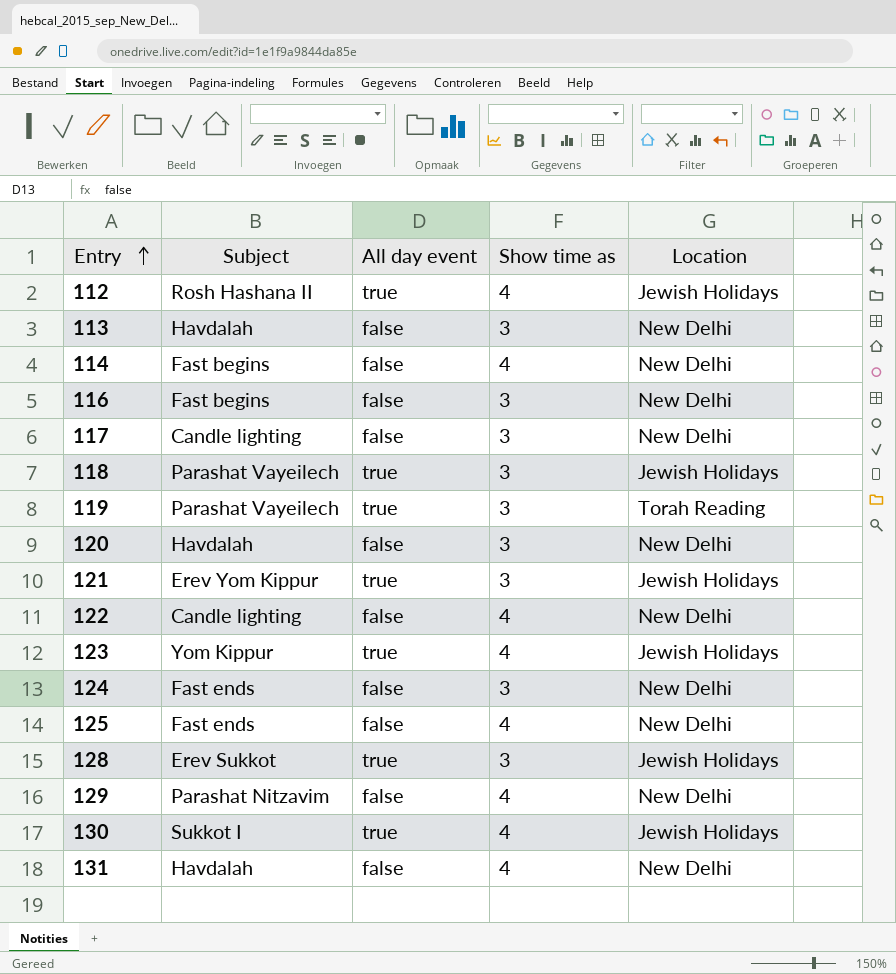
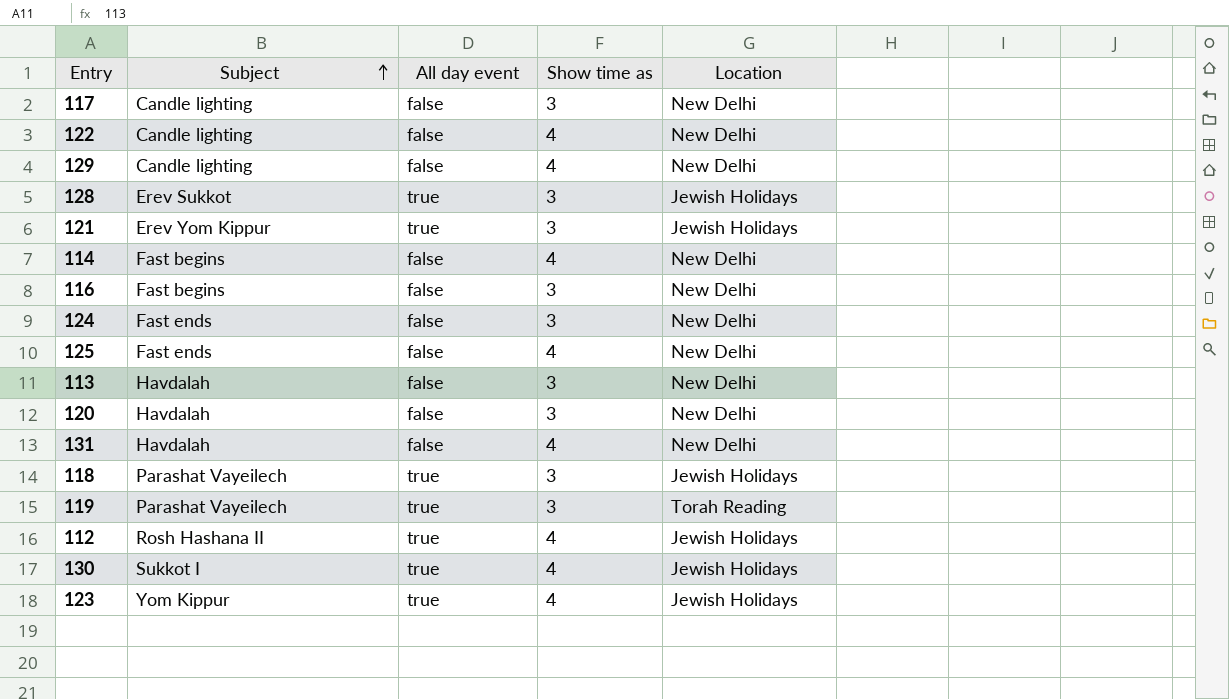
row order: Entry ascending -> Subject ascending
129 | Subject: Parashat Nitzavim -> Candle lighting

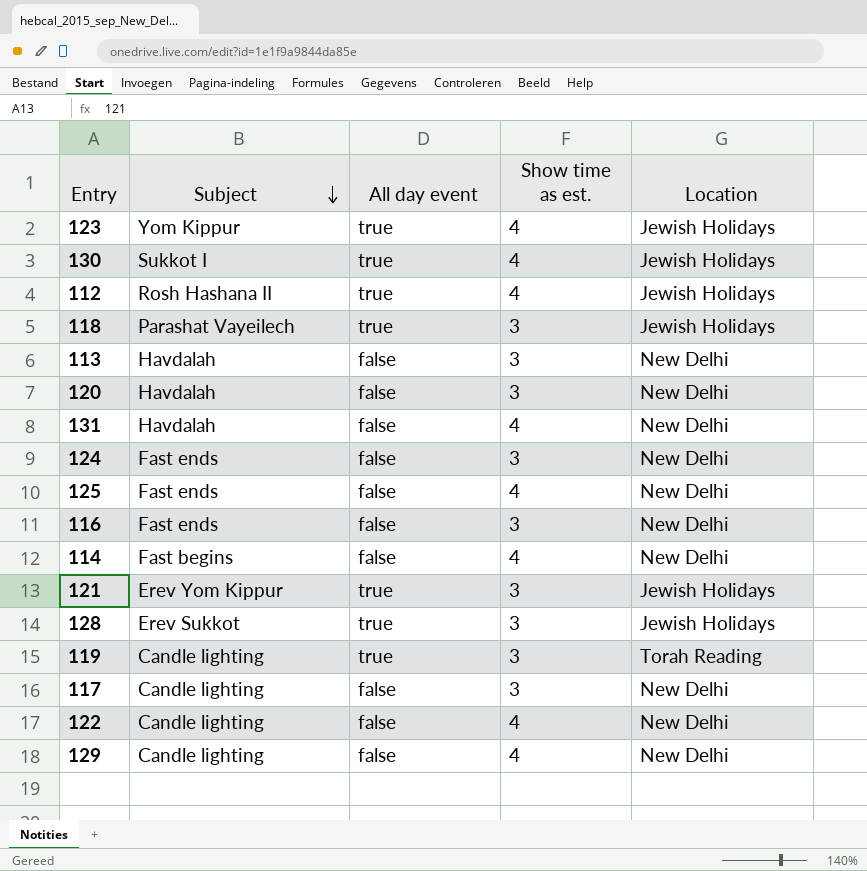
row order: Subject ascending -> Subject descending
column name: Show time as -> Show time as est.
116 | Subject: Fast begins -> Fast ends
119 | Subject: Parashat Vayeilech -> Candle lighting

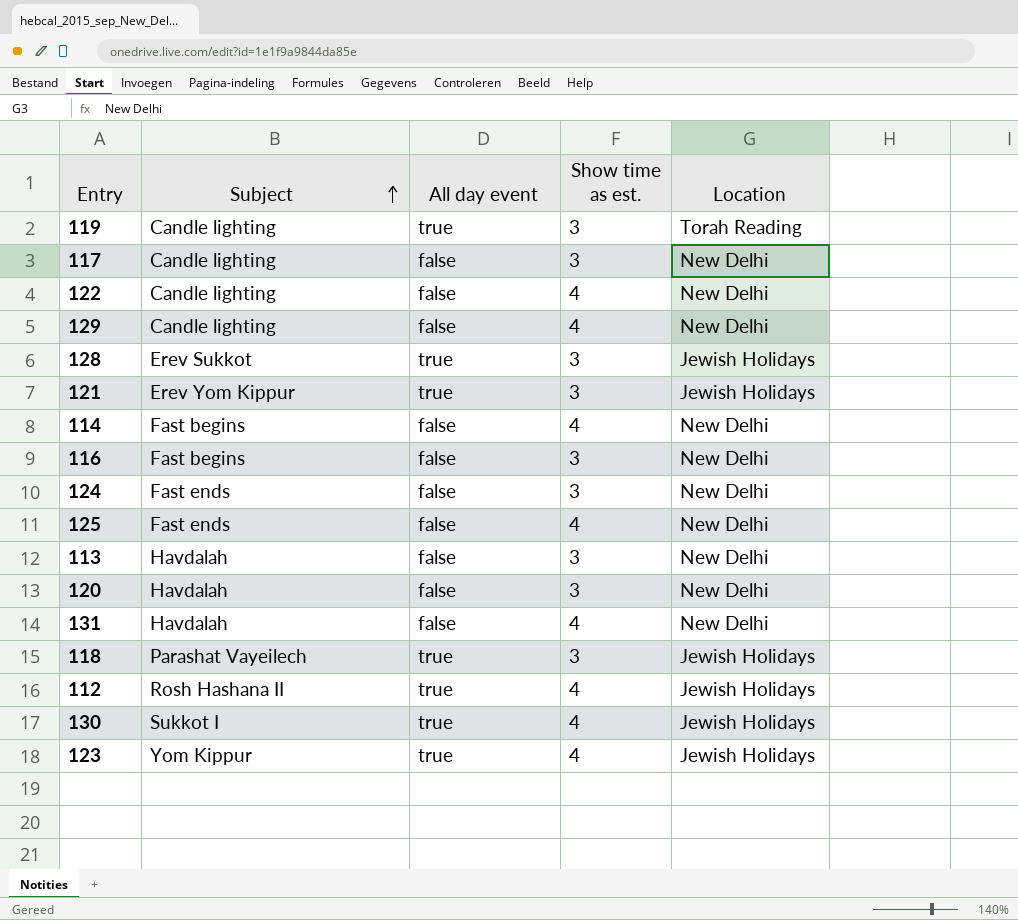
row order: Subject descending -> Subject ascending
116 | Subject: Fast ends -> Fast begins

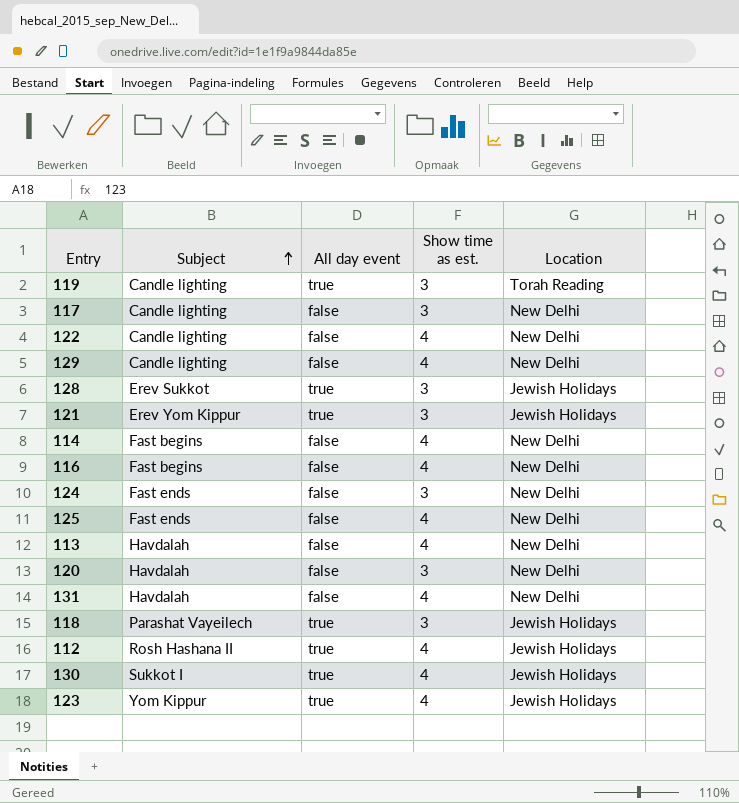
116 | Show time as est.: 3 -> 4
113 | Show time as est.: 3 -> 4

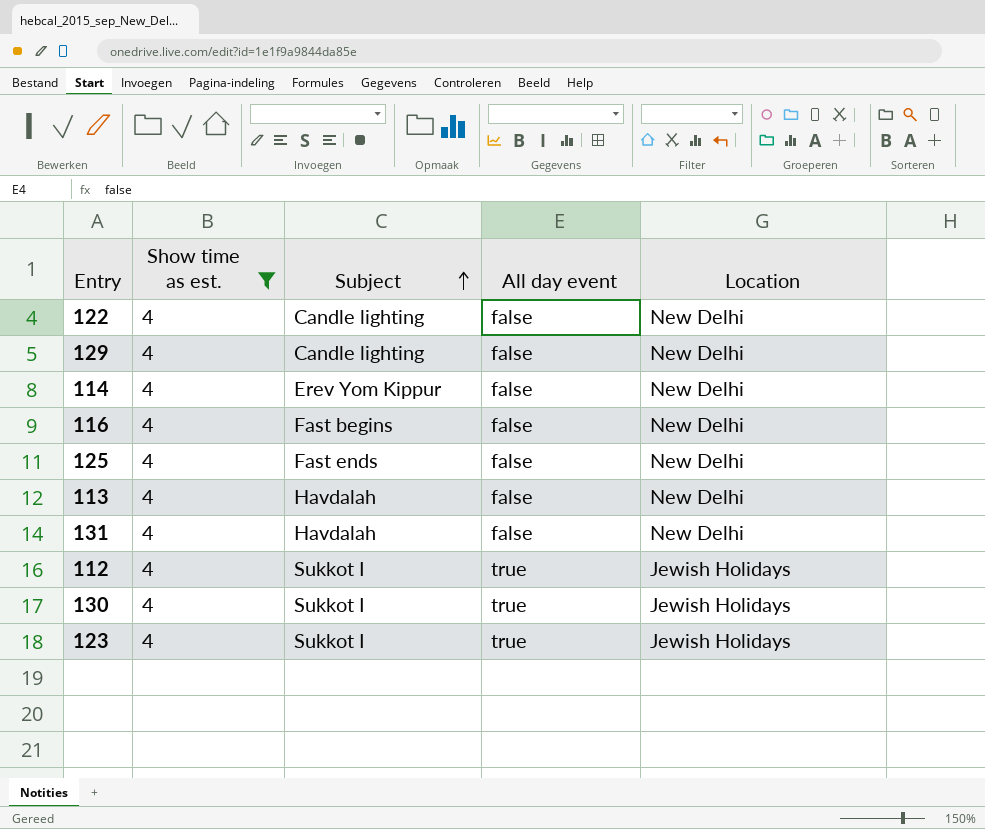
filter: none -> Show time as est. = 4
column Show time as est. | position: 4 -> 2
114 | Subject: Fast begins -> Erev Yom Kippur
112 | Subject: Rosh Hashana II -> Sukkot I
123 | Subject: Yom Kippur -> Sukkot I

